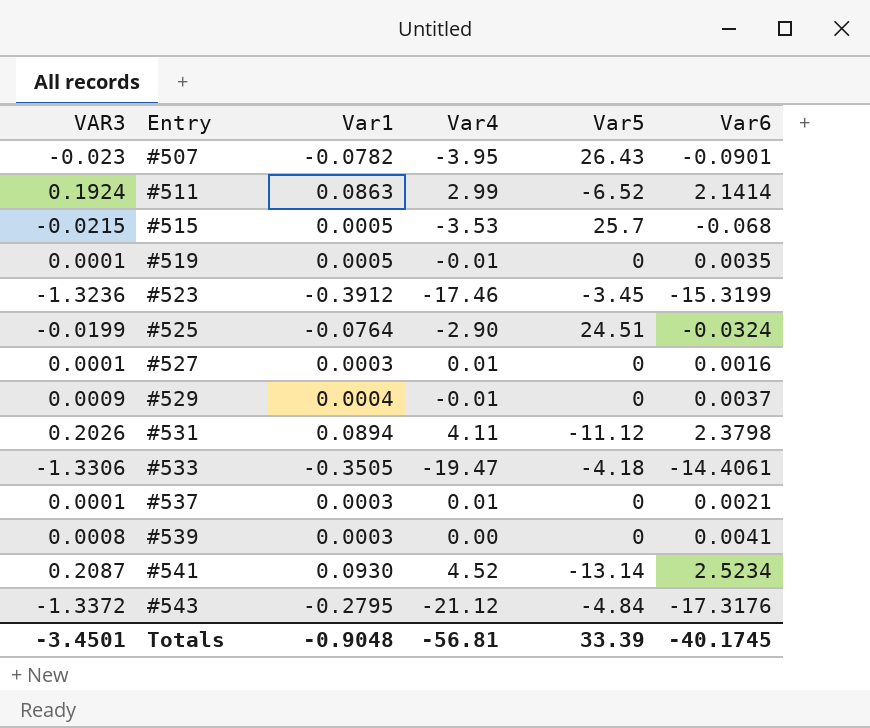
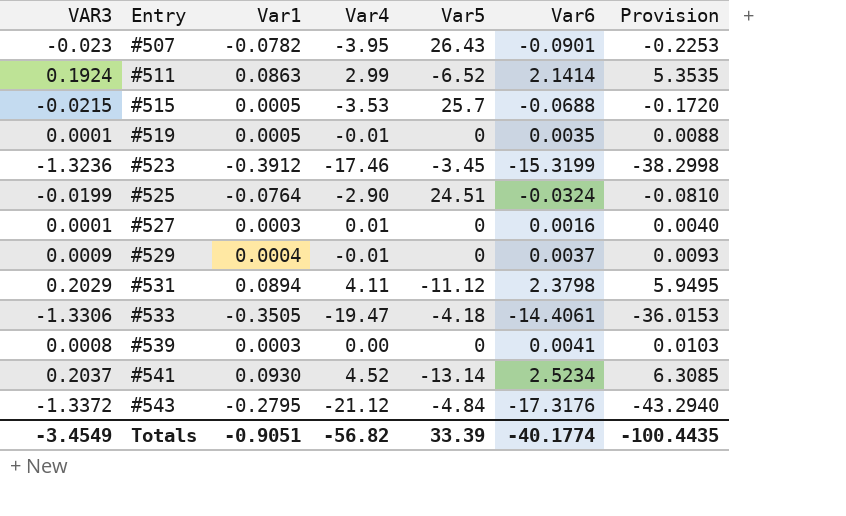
column Provision | formula: none -> [Var6] * 2.5
row #537: 0.0001 | 0.0003 | 0.01 | 0 | 0.0021 -> none
#515 | Var6: -0.068 -> -0.0688
#531 | VAR3: 0.2026 -> 0.2029
#541 | VAR3: 0.2087 -> 0.2037
Totals | VAR3: -3.4501 -> -3.4549
Totals | Var1: -0.9048 -> -0.9051
Totals | Var4: -56.81 -> -56.82
Totals | Var6: -40.1745 -> -40.1774

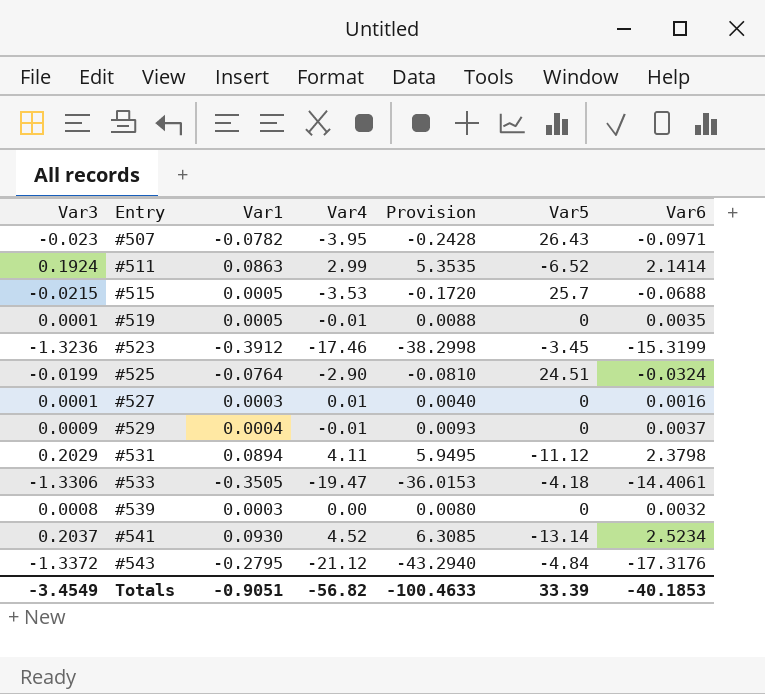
column name: VAR3 -> Var3
column Provision | position: 7 -> 5
#507 | Provision: -0.2253 -> -0.2428
#507 | Var6: -0.0901 -> -0.0971
#539 | Provision: 0.0103 -> 0.0080
#539 | Var6: 0.0041 -> 0.0032
Totals | Provision: -100.4435 -> -100.4633
Totals | Var6: -40.1774 -> -40.1853

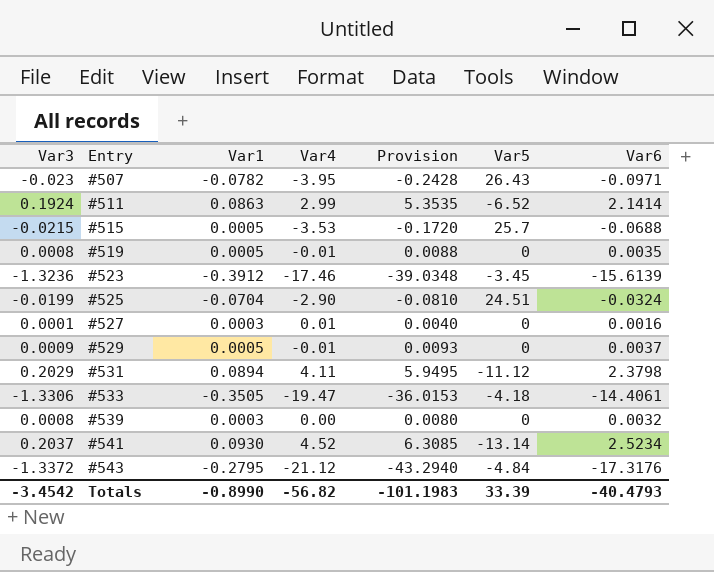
#519 | Var3: 0.0001 -> 0.0008
#523 | Provision: -38.2998 -> -39.0348
#523 | Var6: -15.3199 -> -15.6139
#525 | Var1: -0.0764 -> -0.0704
#529 | Var1: 0.0004 -> 0.0005
Totals | Var3: -3.4549 -> -3.4542
Totals | Var1: -0.9051 -> -0.8990
Totals | Provision: -100.4633 -> -101.1983
Totals | Var6: -40.1853 -> -40.4793

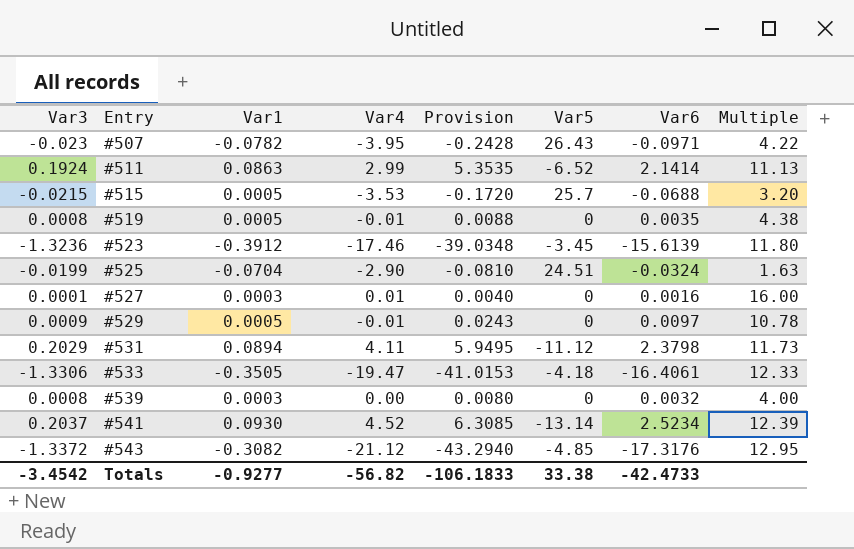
column Multiple | formula: none -> [Var6] / [Var3]
#529 | Provision: 0.0093 -> 0.0243
#529 | Var6: 0.0037 -> 0.0097
#533 | Provision: -36.0153 -> -41.0153
#533 | Var6: -14.4061 -> -16.4061
#543 | Var1: -0.2795 -> -0.3082
#543 | Var5: -4.84 -> -4.85
Totals | Var1: -0.8990 -> -0.9277
Totals | Provision: -101.1983 -> -106.1833
Totals | Var5: 33.39 -> 33.38
Totals | Var6: -40.4793 -> -42.4733

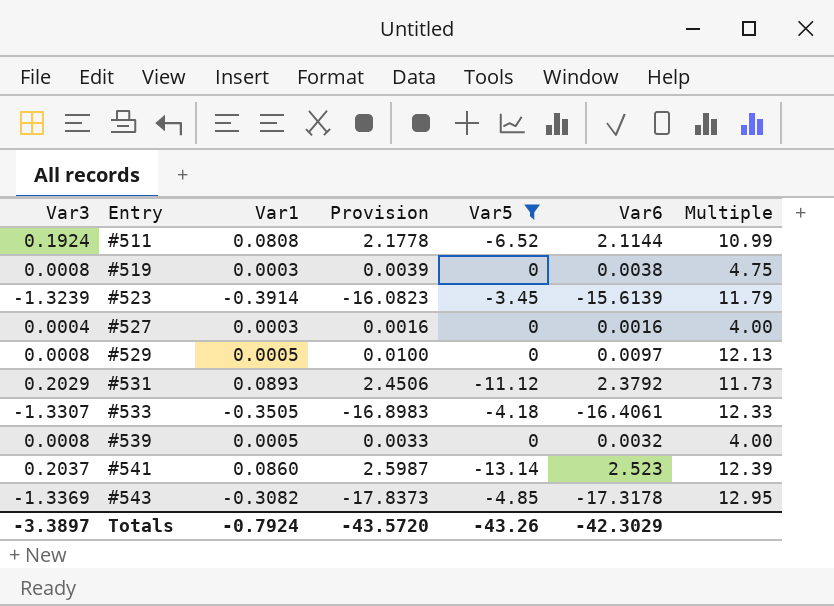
filter: none -> Var5 <= 0
column Var4 | position: 4 -> none
column Provision | formula: [Var6] * 2.5 -> [Var6] * 1.03
#511 | Var1: 0.0863 -> 0.0808
#511 | Var6: 2.1414 -> 2.1144
#511 | Multiple: 11.13 -> 10.99
#519 | Var1: 0.0005 -> 0.0003
#519 | Var6: 0.0035 -> 0.0038
#519 | Multiple: 4.38 -> 4.75
#523 | Var3: -1.3236 -> -1.3239
#523 | Var1: -0.3912 -> -0.3914
#523 | Multiple: 11.80 -> 11.79
#527 | Var3: 0.0001 -> 0.0004
#527 | Multiple: 16.00 -> 4.00
#529 | Var3: 0.0009 -> 0.0008
#529 | Multiple: 10.78 -> 12.13
#531 | Var1: 0.0894 -> 0.0893
#531 | Var6: 2.3798 -> 2.3792
#533 | Var3: -1.3306 -> -1.3307
#539 | Var1: 0.0003 -> 0.0005
#541 | Var1: 0.0930 -> 0.0860
#541 | Var6: 2.5234 -> 2.523
#543 | Var3: -1.3372 -> -1.3369
#543 | Var6: -17.3176 -> -17.3178
Totals | Var3: -3.4542 -> -3.3897
Totals | Var1: -0.9277 -> -0.7924
Totals | Provision: -106.1833 -> -43.5720
Totals | Var5: 33.38 -> -43.26
Totals | Var6: -42.4733 -> -42.3029

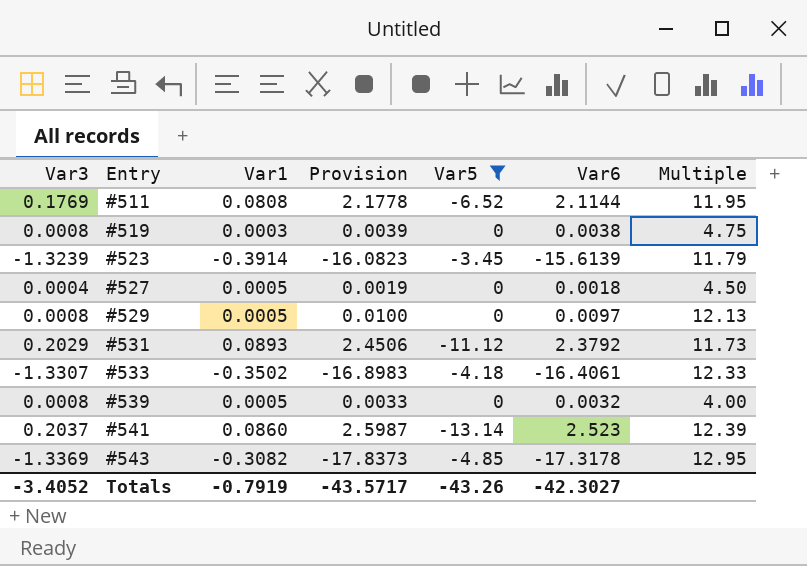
#511 | Var3: 0.1924 -> 0.1769
#511 | Multiple: 10.99 -> 11.95
#527 | Var1: 0.0003 -> 0.0005
#527 | Provision: 0.0016 -> 0.0019
#527 | Var6: 0.0016 -> 0.0018
#527 | Multiple: 4.00 -> 4.50
#533 | Var1: -0.3505 -> -0.3502
Totals | Var3: -3.3897 -> -3.4052
Totals | Var1: -0.7924 -> -0.7919
Totals | Provision: -43.5720 -> -43.5717
Totals | Var6: -42.3029 -> -42.3027

